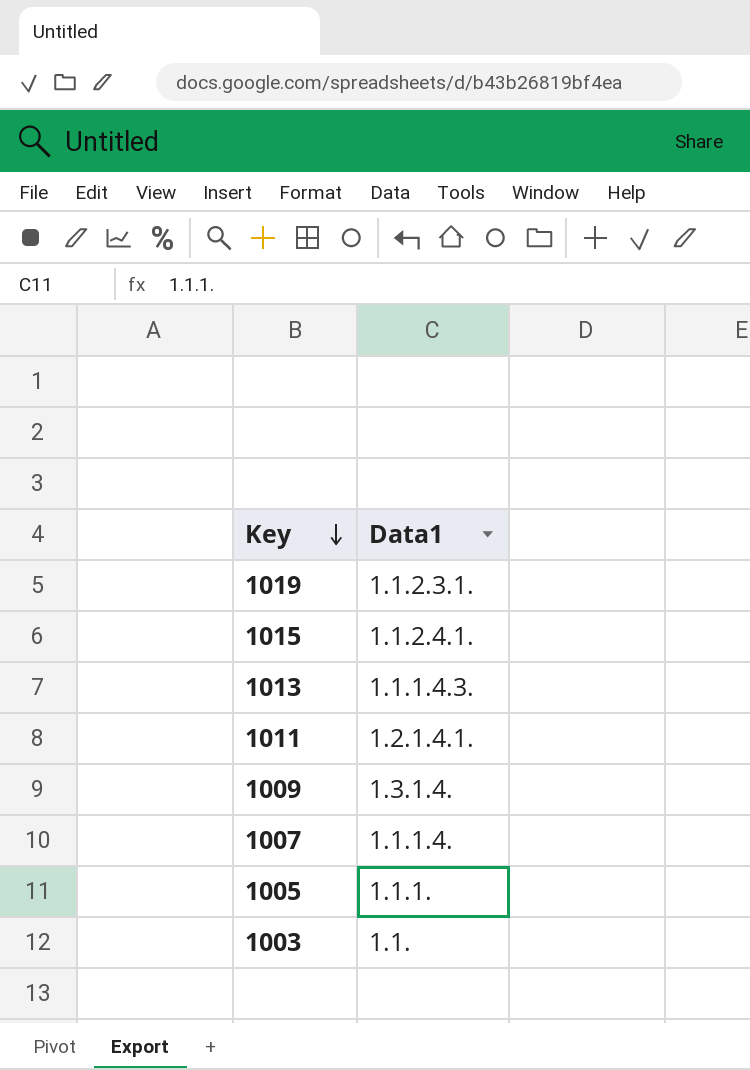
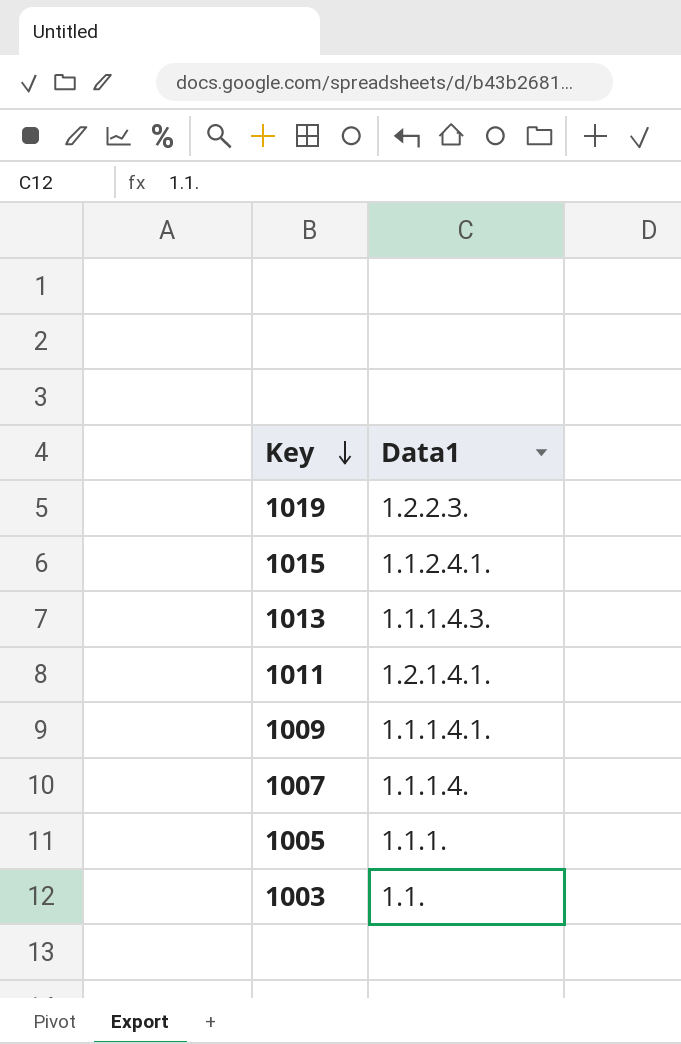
1019 | Data1: 1.1.2.3.1. -> 1.2.2.3.
1009 | Data1: 1.3.1.4. -> 1.1.1.4.1.

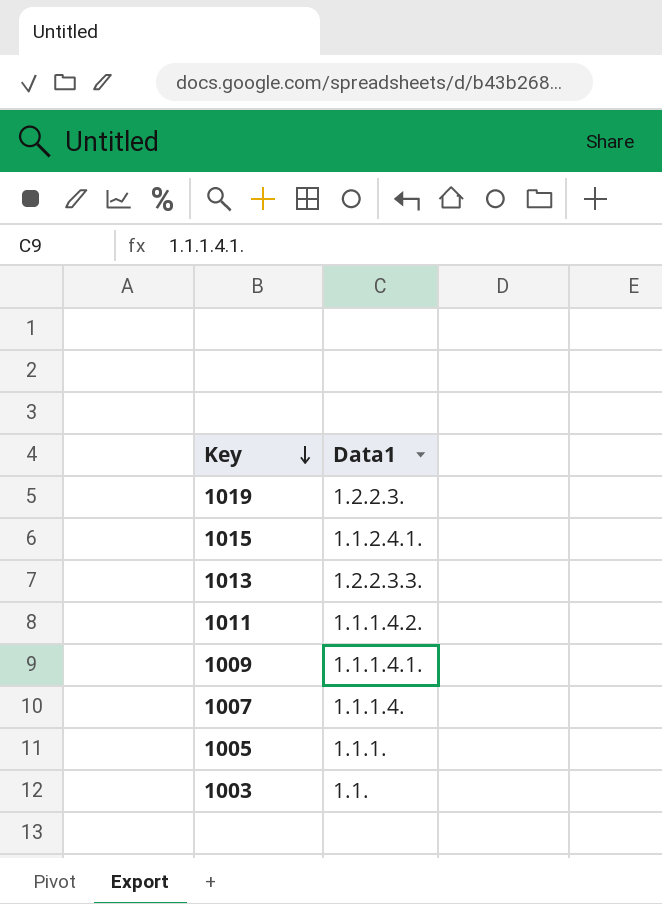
1013 | Data1: 1.1.1.4.3. -> 1.2.2.3.3.
1011 | Data1: 1.2.1.4.1. -> 1.1.1.4.2.

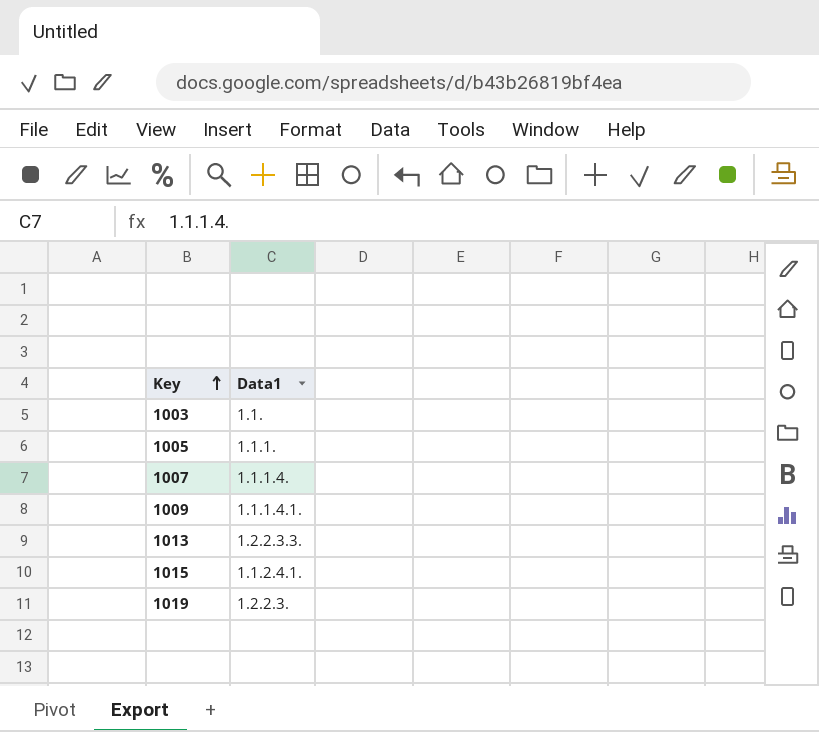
row order: Key descending -> Key ascending
row 1011: 1.1.1.4.2. -> none

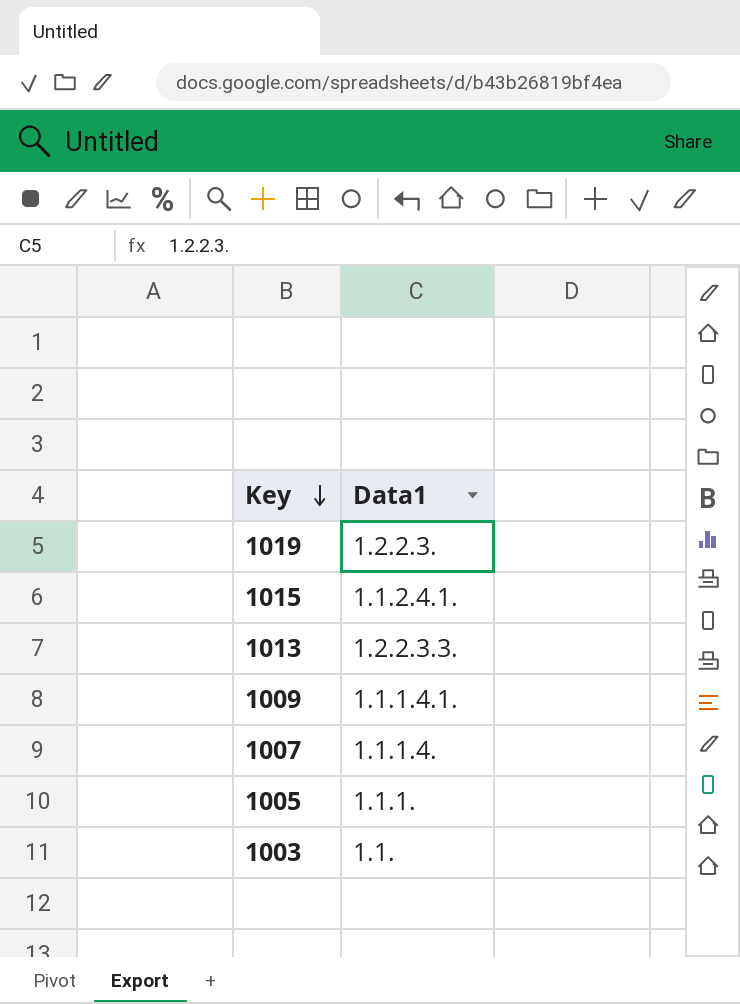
row order: Key ascending -> Key descending

